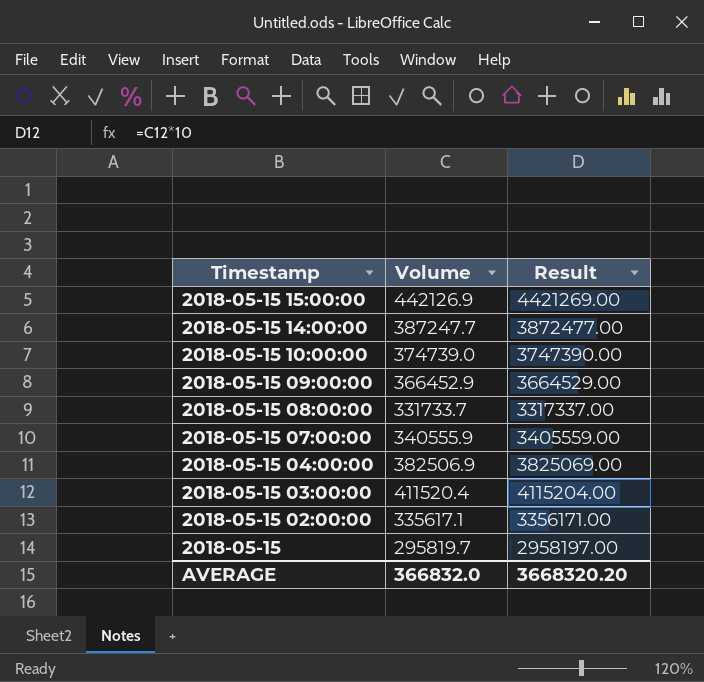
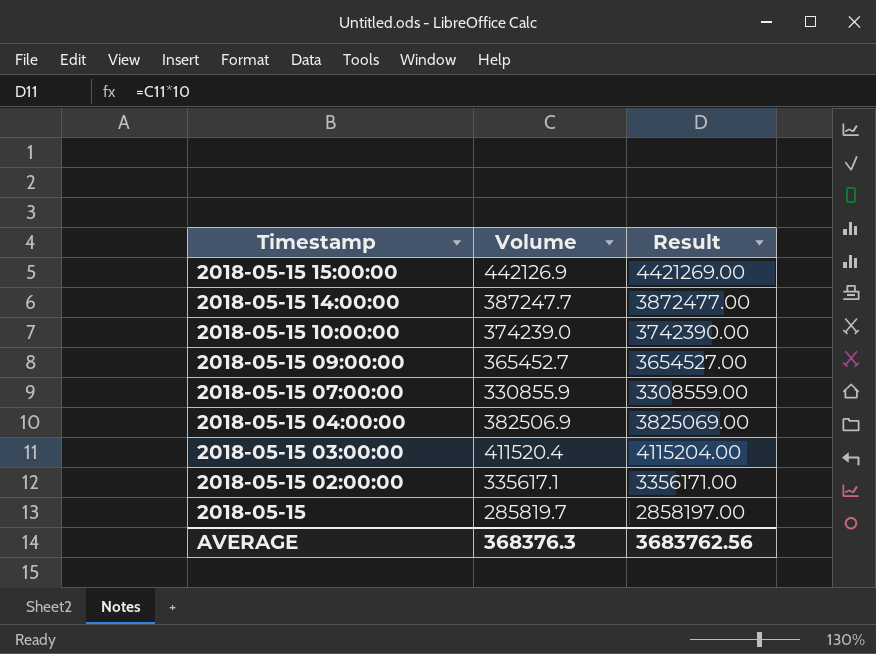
row 2018-05-15 08:00:00: 331733.7 | 3317337.00 -> none
2018-05-15 10:00:00 | Volume: 374739.0 -> 374239.0
2018-05-15 10:00:00 | Result: 3747390.00 -> 3742390.00
2018-05-15 09:00:00 | Volume: 366452.9 -> 365452.7
2018-05-15 09:00:00 | Result: 3664529.00 -> 3654527.00
2018-05-15 07:00:00 | Volume: 340555.9 -> 330855.9
2018-05-15 07:00:00 | Result: 3405559.00 -> 3308559.00
2018-05-15 | Volume: 295819.7 -> 285819.7
2018-05-15 | Result: 2958197.00 -> 2858197.00
AVERAGE | Volume: 366832.0 -> 368376.3
AVERAGE | Result: 3668320.20 -> 3683762.56

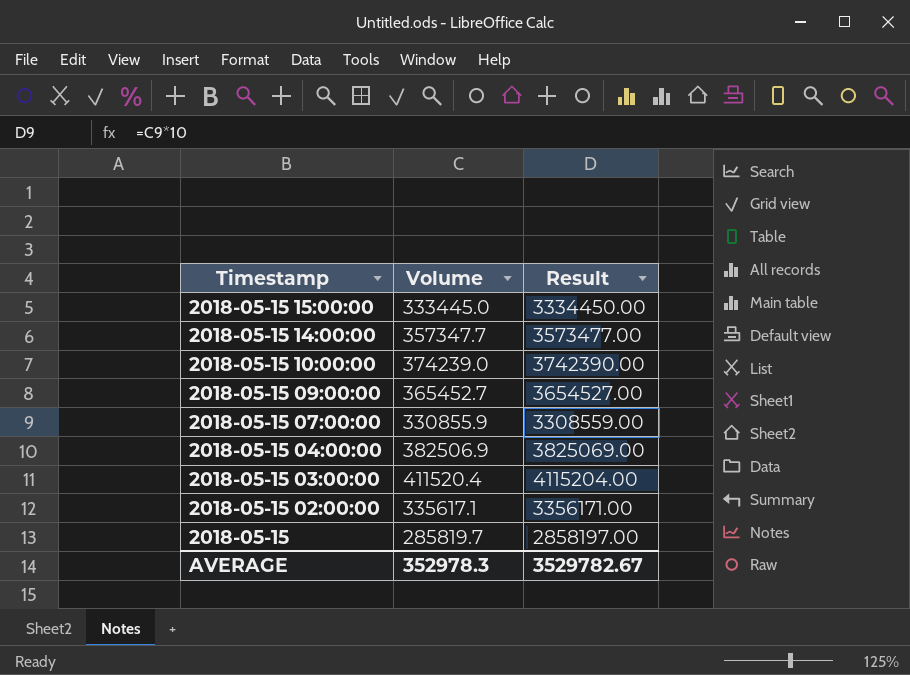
2018-05-15 15:00:00 | Volume: 442126.9 -> 333445.0
2018-05-15 15:00:00 | Result: 4421269.00 -> 3334450.00
2018-05-15 14:00:00 | Volume: 387247.7 -> 357347.7
2018-05-15 14:00:00 | Result: 3872477.00 -> 3573477.00
AVERAGE | Volume: 368376.3 -> 352978.3
AVERAGE | Result: 3683762.56 -> 3529782.67

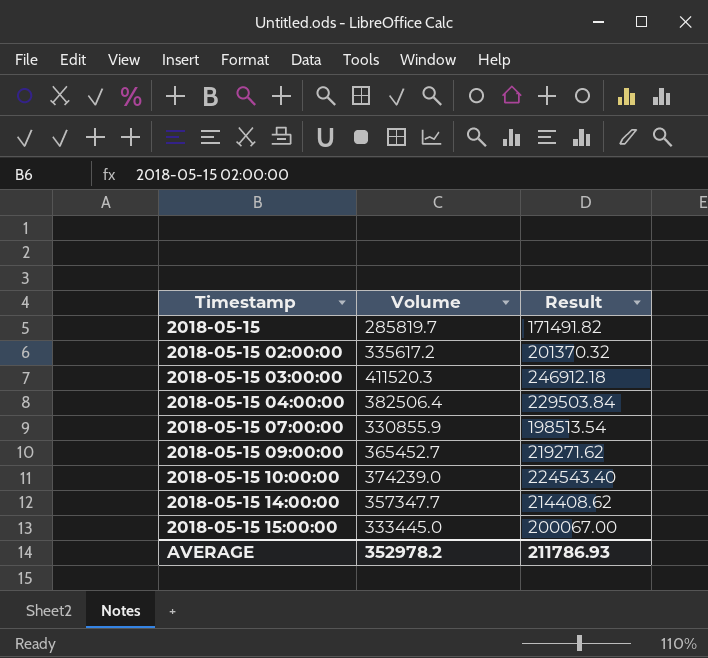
row order: Timestamp descending -> Timestamp ascending
column Result | formula: [Volume] * 10 -> [Volume] * 0.6
2018-05-15 02:00:00 | Volume: 335617.1 -> 335617.2
2018-05-15 03:00:00 | Volume: 411520.4 -> 411520.3
2018-05-15 04:00:00 | Volume: 382506.9 -> 382506.4
AVERAGE | Volume: 352978.3 -> 352978.2
AVERAGE | Result: 3529782.67 -> 211786.93

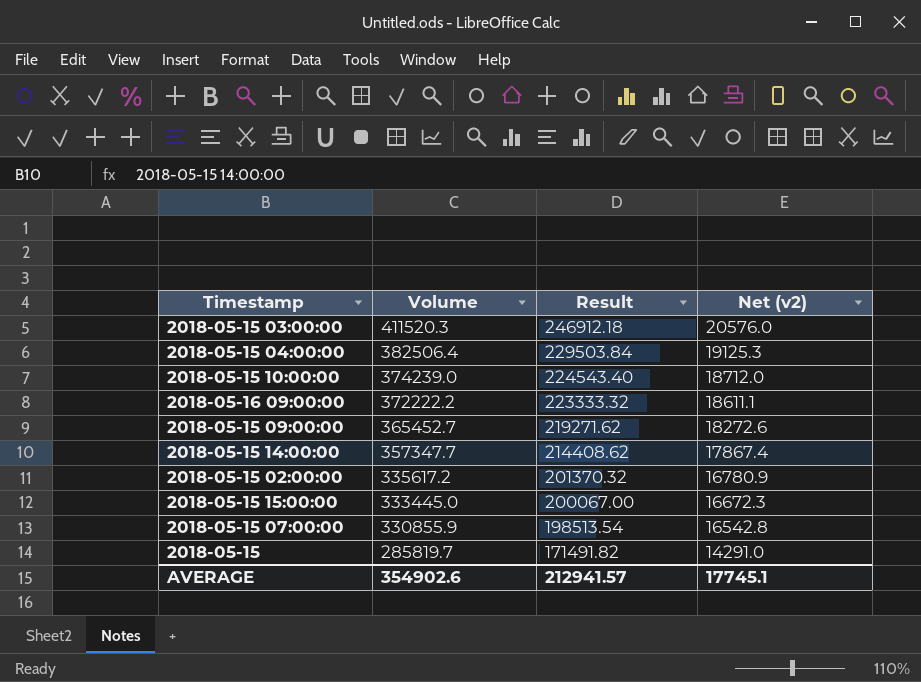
row order: Timestamp ascending -> Volume descending
column Net (v2) | formula: none -> [Volume] * 0.05
row 2018-05-16 09:00:00: none -> 372222.2 | 223333.32 | 18611.1
AVERAGE | Volume: 352978.2 -> 354902.6
AVERAGE | Result: 211786.93 -> 212941.57

